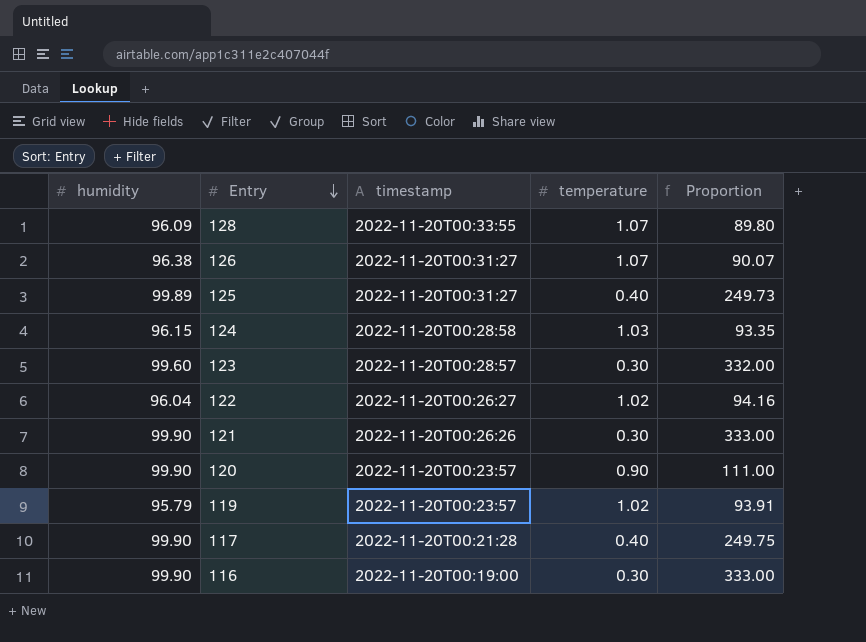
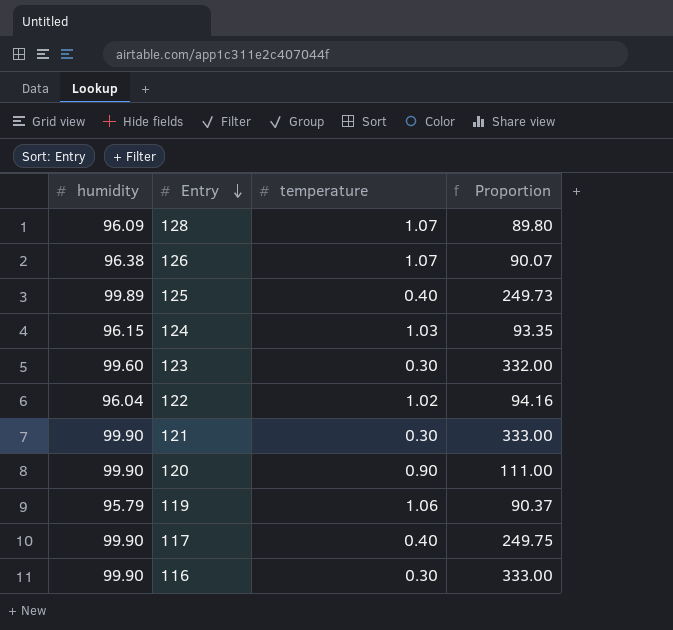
column timestamp | position: 3 -> none
119 | temperature: 1.02 -> 1.06
119 | Proportion: 93.91 -> 90.37

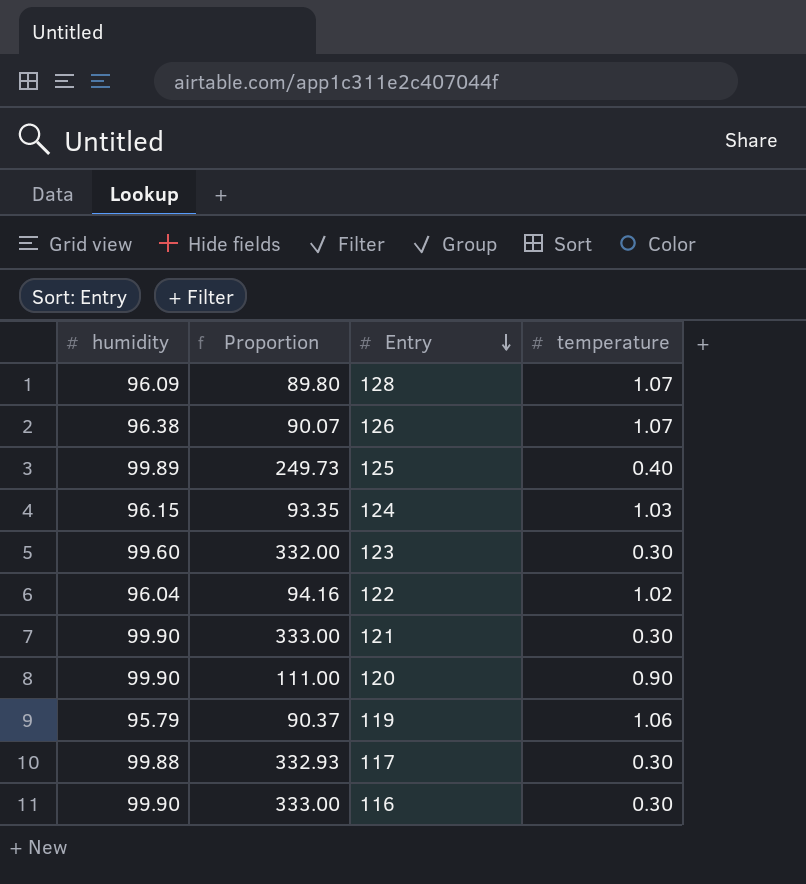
column Proportion | position: 4 -> 2
117 | humidity: 99.90 -> 99.88
117 | Proportion: 249.75 -> 332.93
117 | temperature: 0.40 -> 0.30

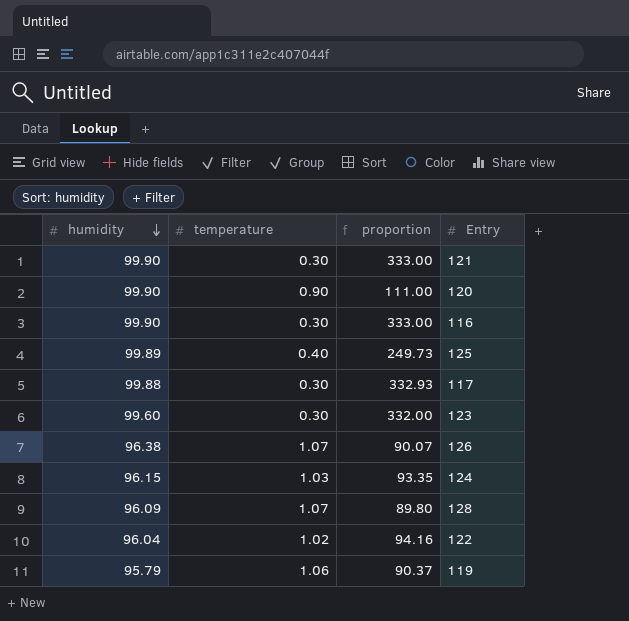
row order: Entry descending -> humidity descending
column temperature | position: 4 -> 2
column name: Proportion -> proportion

